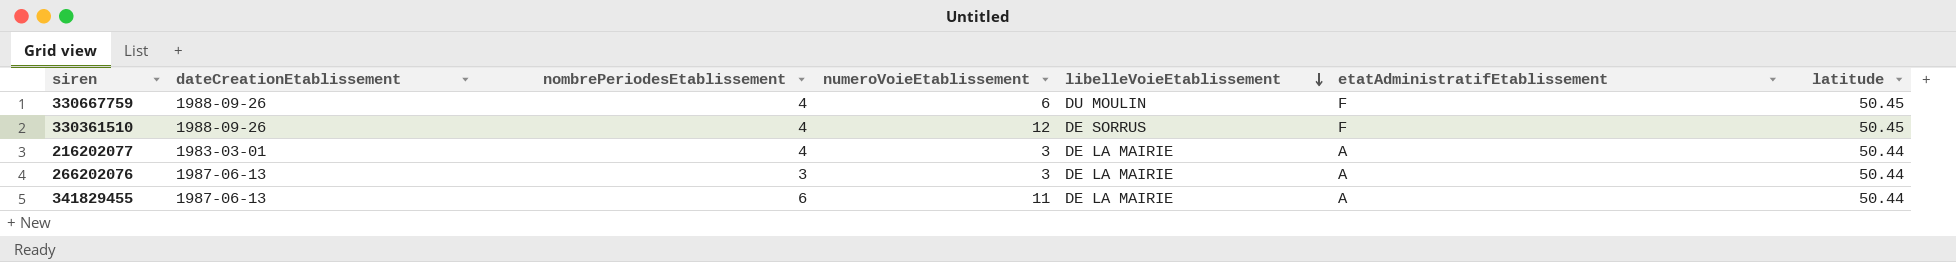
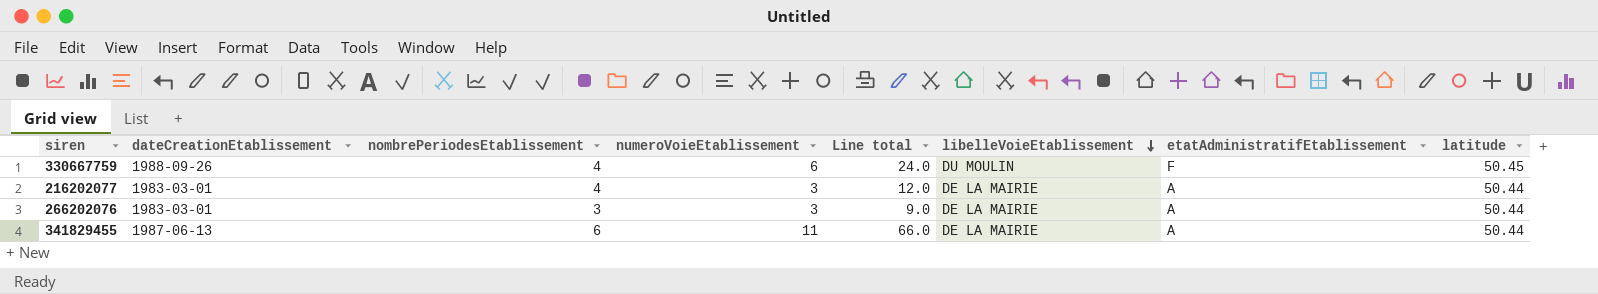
column Line total | formula: none -> [nombrePeriodesEtablissement] * [numeroVoieEtablissement]
row 330361510: 1988-09-26 | 4 | 12 | DE SORRUS | F | 50.45 -> none
266202076 | dateCreationEtablissement: 1987-06-13 -> 1983-03-01

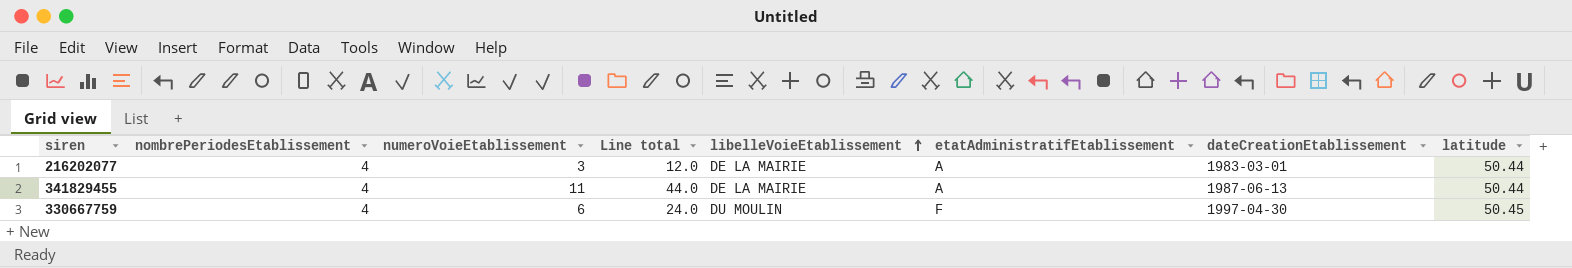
row order: libelleVoieEtablissement descending -> libelleVoieEtablissement ascending
column dateCreationEtablissement | position: 2 -> 7
row 266202076: 1983-03-01 | 3 | 3 | 9.0 | DE LA MAIRIE | A | 50.44 -> none
341829455 | nombrePeriodesEtablissement: 6 -> 4
341829455 | Line total: 66.0 -> 44.0
330667759 | dateCreationEtablissement: 1988-09-26 -> 1997-04-30

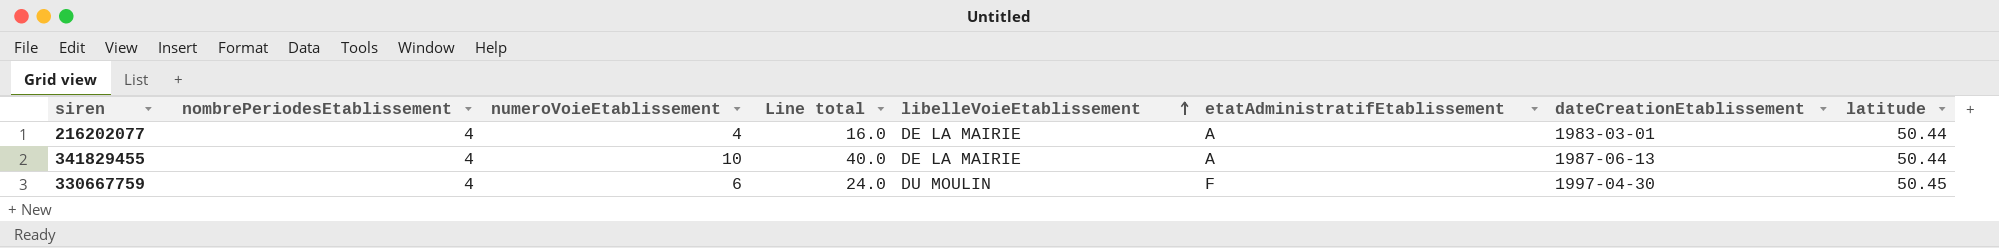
216202077 | numeroVoieEtablissement: 3 -> 4
216202077 | Line total: 12.0 -> 16.0
341829455 | numeroVoieEtablissement: 11 -> 10
341829455 | Line total: 44.0 -> 40.0

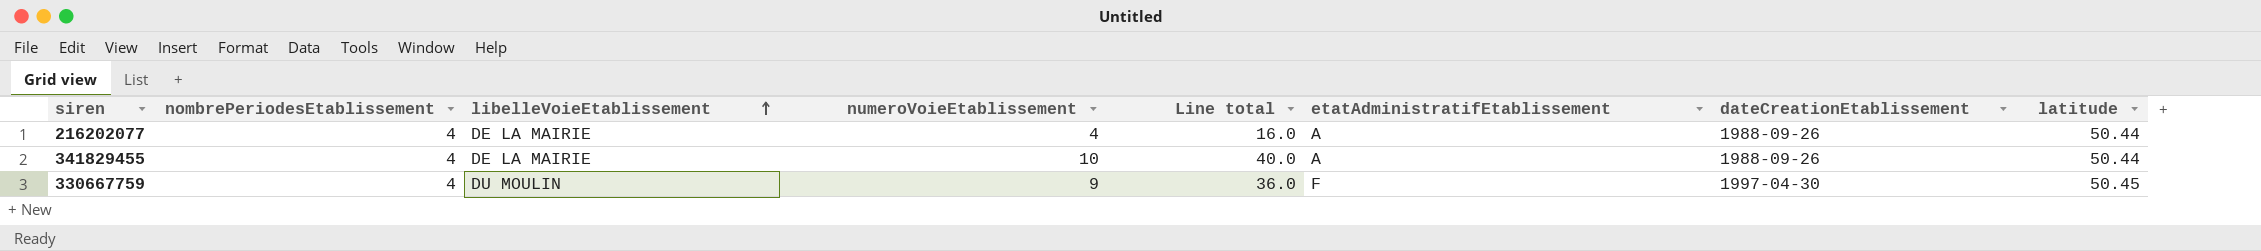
column libelleVoieEtablissement | position: 5 -> 3
216202077 | dateCreationEtablissement: 1983-03-01 -> 1988-09-26
341829455 | dateCreationEtablissement: 1987-06-13 -> 1988-09-26
330667759 | numeroVoieEtablissement: 6 -> 9
330667759 | Line total: 24.0 -> 36.0

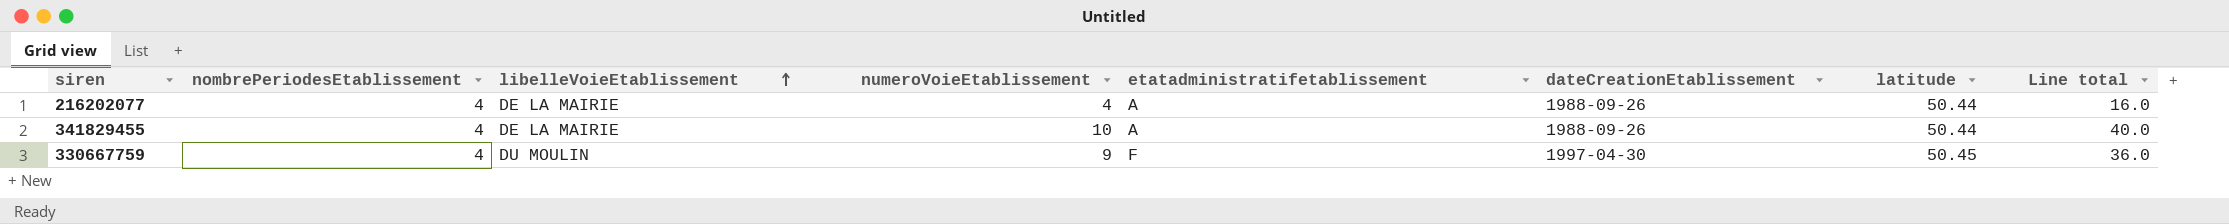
column name: etatAdministratifEtablissement -> etatadministratifetablissement
column Line total | position: 5 -> 8

